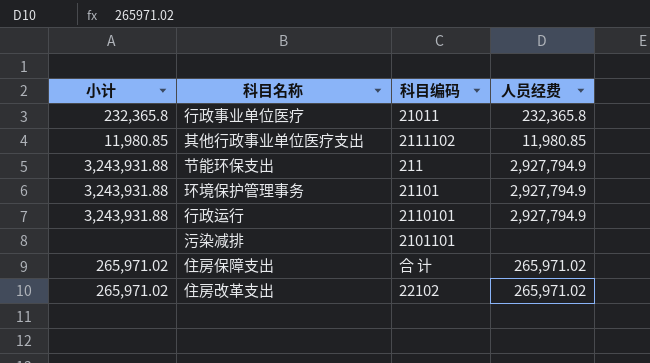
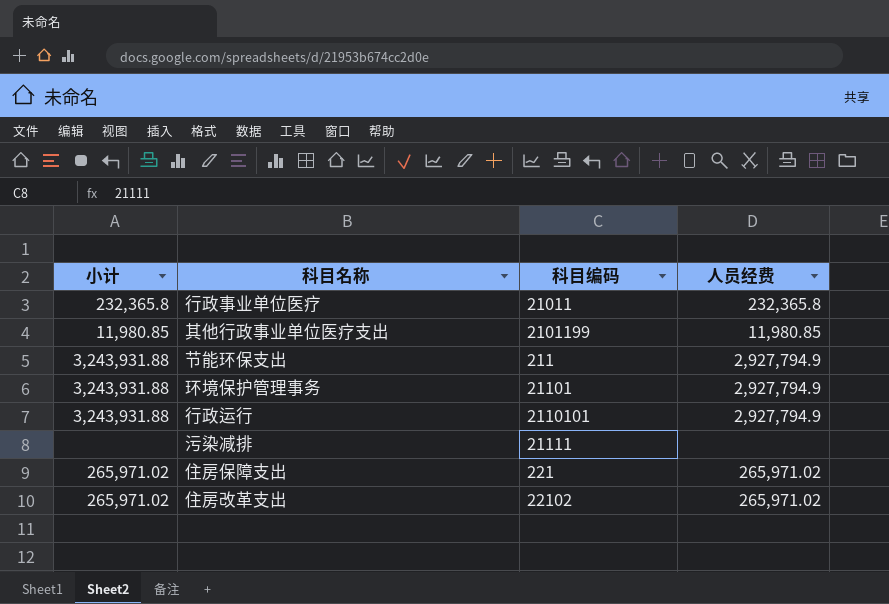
其他行政事业单位医疗支出 | 科目编码: 2111102 -> 2101199
污染减排 | 科目编码: 2101101 -> 21111
住房保障支出 | 科目编码: 合 计 -> 221

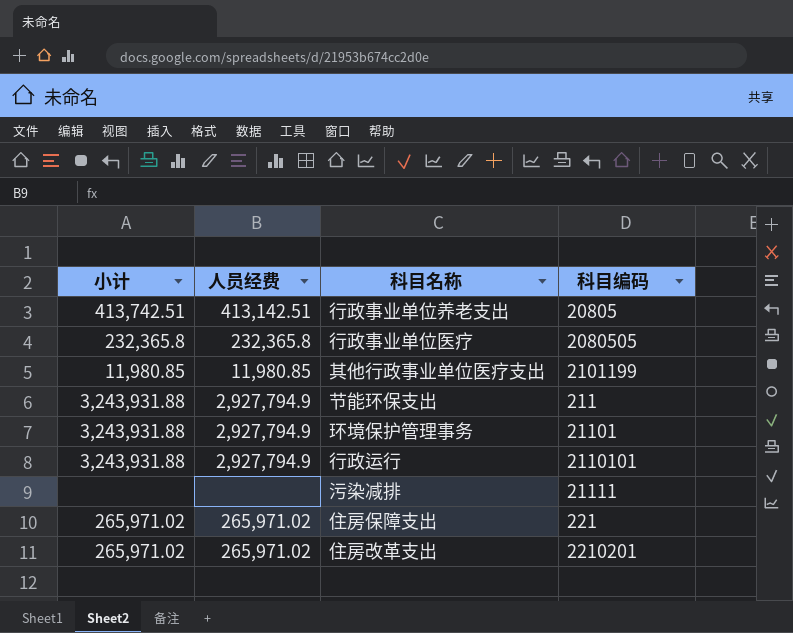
column 人员经费 | position: 4 -> 2
row 行政事业单位养老支出: none -> 413,742.51 | 413,142.51 | 20805
行政事业单位医疗 | 科目编码: 21011 -> 2080505
住房改革支出 | 科目编码: 22102 -> 2210201

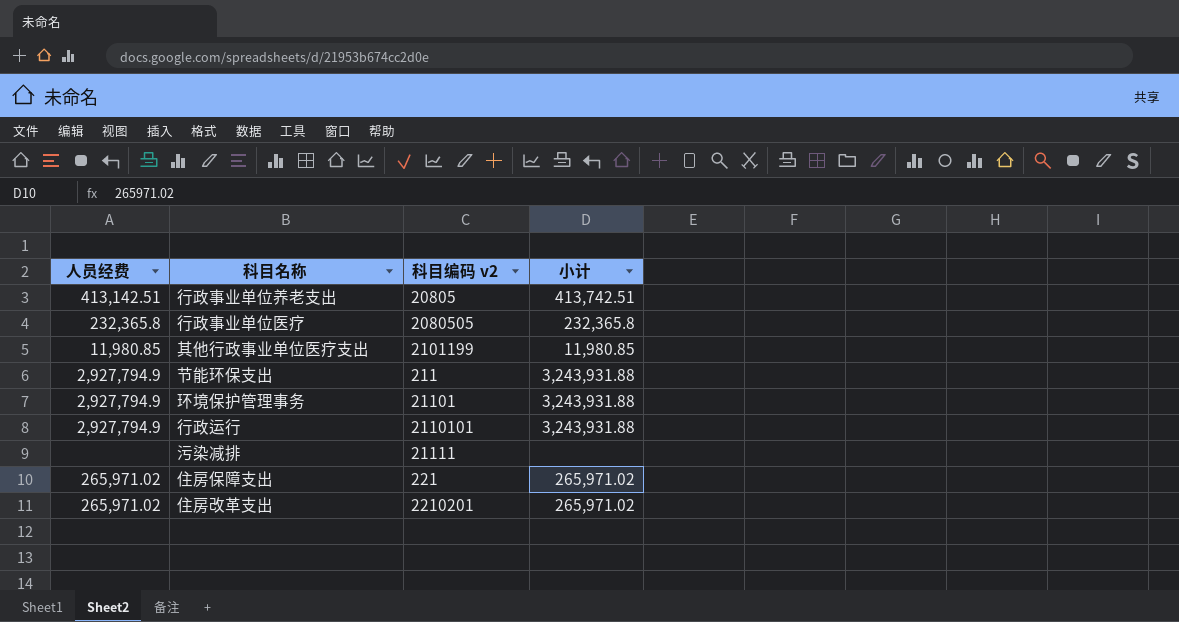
column name: 科目编码 -> 科目编码 v2
column 小计 | position: 1 -> 4

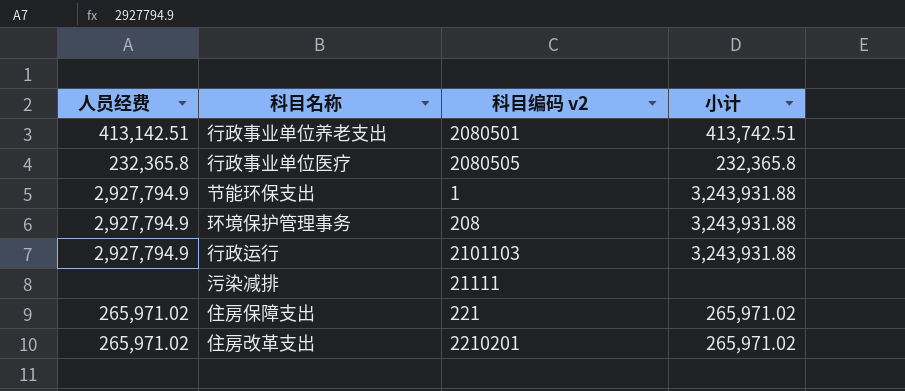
row 其他行政事业单位医疗支出: 11,980.85 | 2101199 | 11,980.85 -> none
行政事业单位养老支出 | 科目编码 v2: 20805 -> 2080501
节能环保支出 | 科目编码 v2: 211 -> 1
环境保护管理事务 | 科目编码 v2: 21101 -> 208
行政运行 | 科目编码 v2: 2110101 -> 2101103

